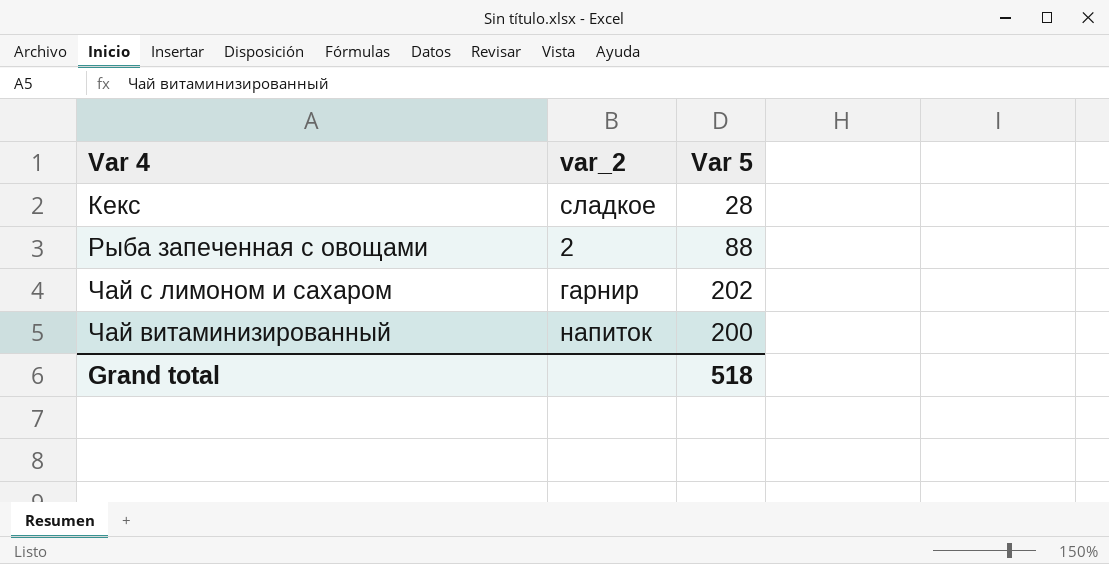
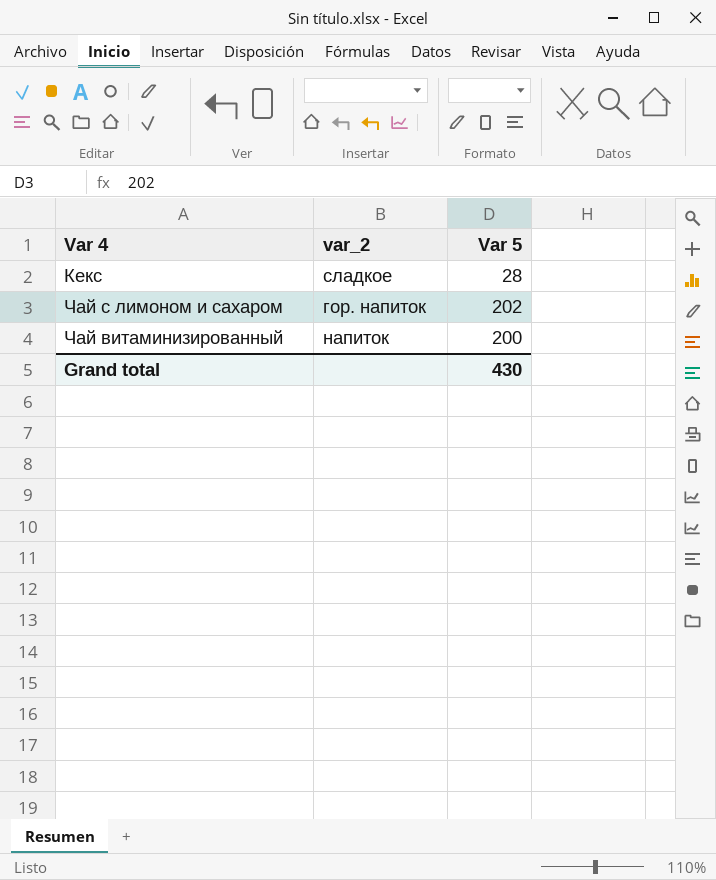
row Рыба запеченная с овощами: 2 | 88 -> none
Чай с лимоном и сахаром | var_2: гарнир -> гор. напиток
Grand total | Var 5: 518 -> 430

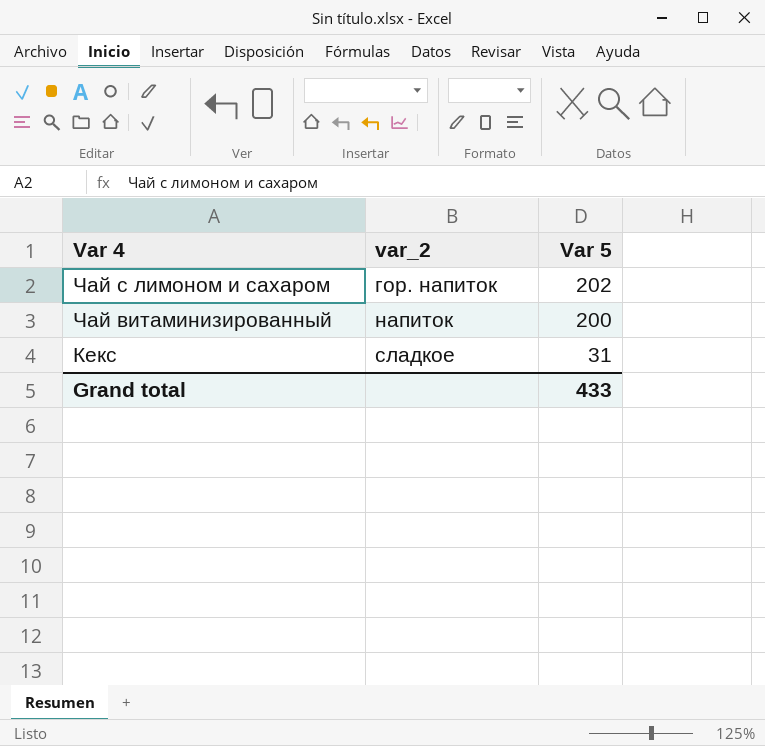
row order: none -> Var 4 descending
Кекс | Var 5: 28 -> 31
Grand total | Var 5: 430 -> 433

